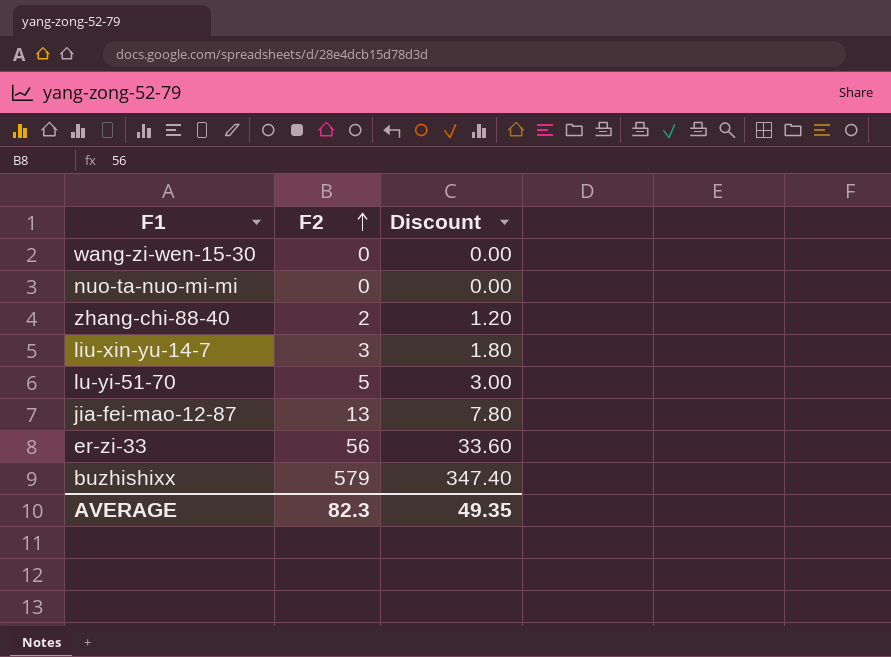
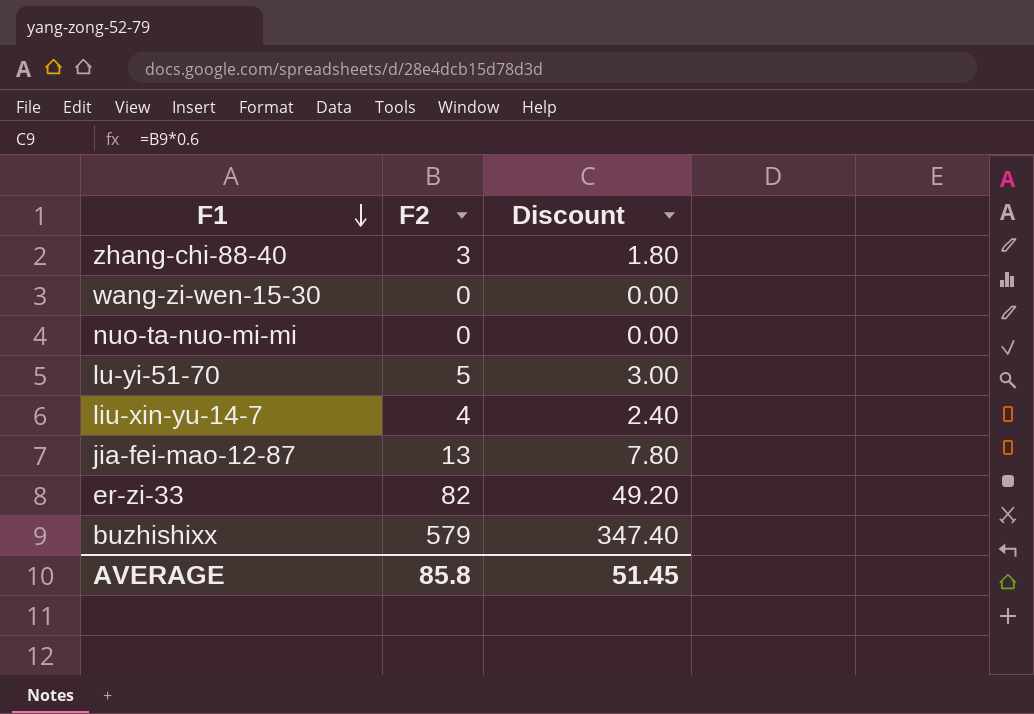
row order: F2 ascending -> F1 descending
zhang-chi-88-40 | F2: 2 -> 3
zhang-chi-88-40 | Discount: 1.20 -> 1.80
liu-xin-yu-14-7 | F2: 3 -> 4
liu-xin-yu-14-7 | Discount: 1.80 -> 2.40
er-zi-33 | F2: 56 -> 82
er-zi-33 | Discount: 33.60 -> 49.20
AVERAGE | F2: 82.3 -> 85.8
AVERAGE | Discount: 49.35 -> 51.45

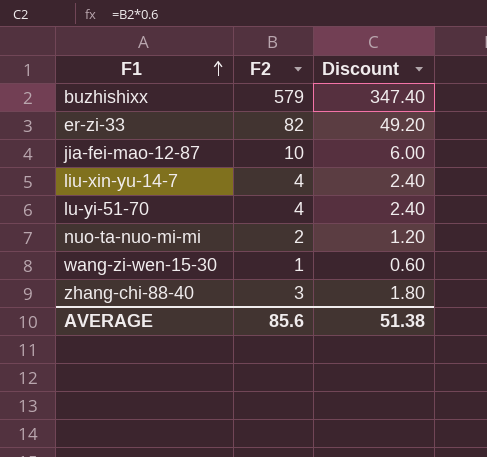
row order: F1 descending -> F1 ascending
jia-fei-mao-12-87 | F2: 13 -> 10
jia-fei-mao-12-87 | Discount: 7.80 -> 6.00
lu-yi-51-70 | F2: 5 -> 4
lu-yi-51-70 | Discount: 3.00 -> 2.40
nuo-ta-nuo-mi-mi | F2: 0 -> 2
nuo-ta-nuo-mi-mi | Discount: 0.00 -> 1.20
wang-zi-wen-15-30 | F2: 0 -> 1
wang-zi-wen-15-30 | Discount: 0.00 -> 0.60
AVERAGE | F2: 85.8 -> 85.6
AVERAGE | Discount: 51.45 -> 51.38

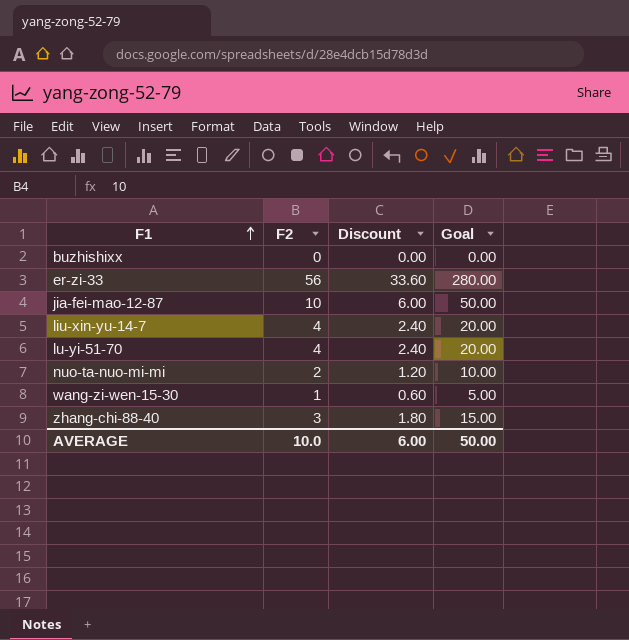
column Goal | formula: none -> [F2] * 5
buzhishixx | F2: 579 -> 0
buzhishixx | Discount: 347.40 -> 0.00
er-zi-33 | F2: 82 -> 56
er-zi-33 | Discount: 49.20 -> 33.60
AVERAGE | F2: 85.6 -> 10.0
AVERAGE | Discount: 51.38 -> 6.00

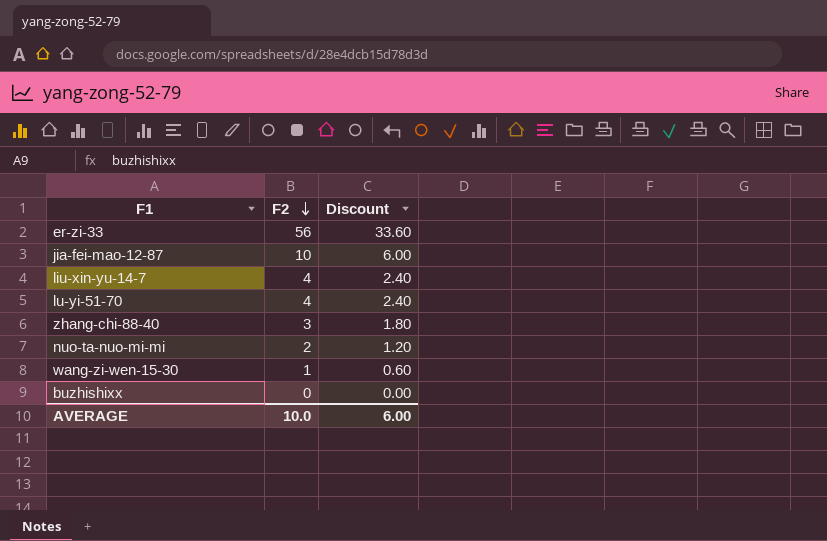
row order: F1 ascending -> F2 descending
column Goal | formula: [F2] * 5 -> none

